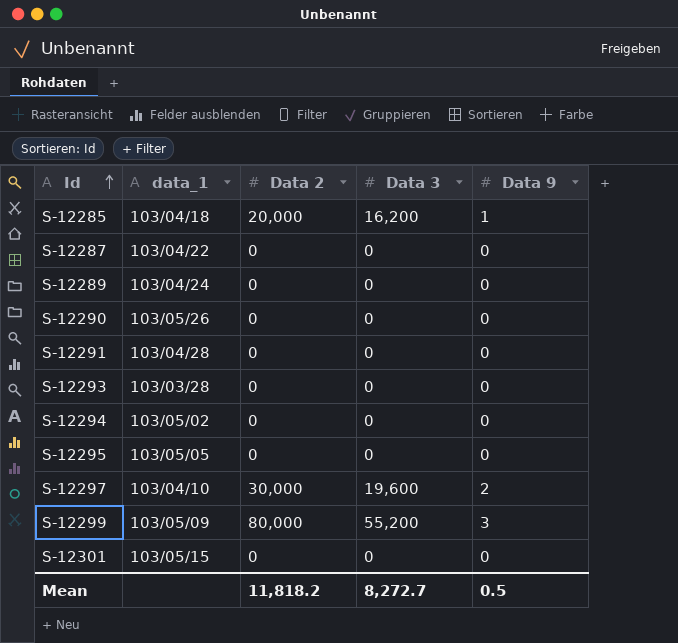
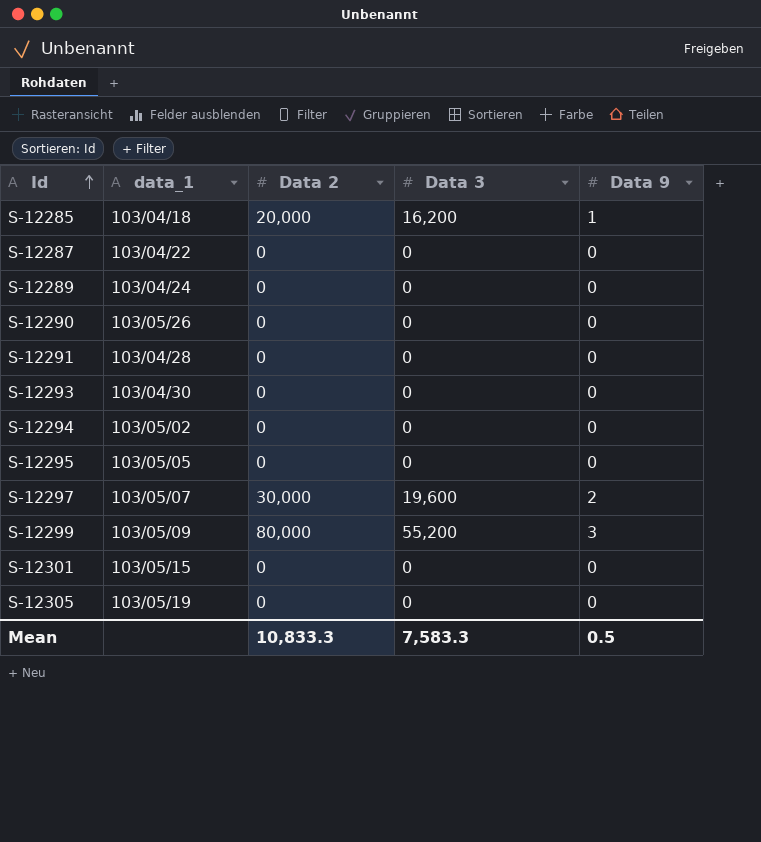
S-12293 | data_1: 103/03/28 -> 103/04/30
S-12297 | data_1: 103/04/10 -> 103/05/07
row S-12305: none -> 103/05/19 | 0 | 0 | 0
Mean | Data 2: 11,818.2 -> 10,833.3
Mean | Data 3: 8,272.7 -> 7,583.3

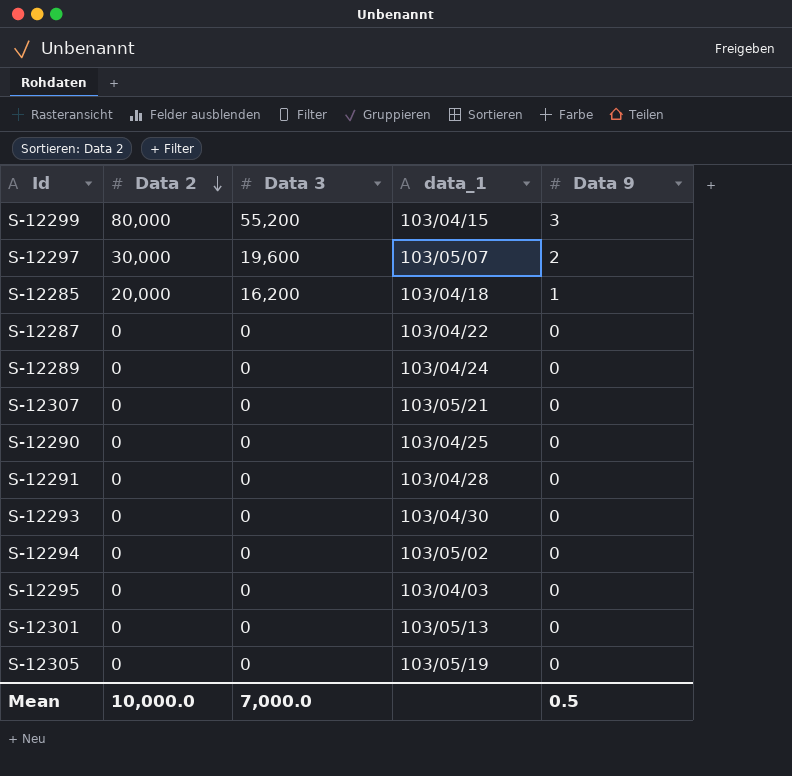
row order: Id ascending -> Data 2 descending
column data_1 | position: 2 -> 4
S-12299 | data_1: 103/05/09 -> 103/04/15
row S-12307: none -> 0 | 0 | 103/05/21 | 0
S-12290 | data_1: 103/05/26 -> 103/04/25
S-12295 | data_1: 103/05/05 -> 103/04/03
S-12301 | data_1: 103/05/15 -> 103/05/13
Mean | Data 2: 10,833.3 -> 10,000.0
Mean | Data 3: 7,583.3 -> 7,000.0

